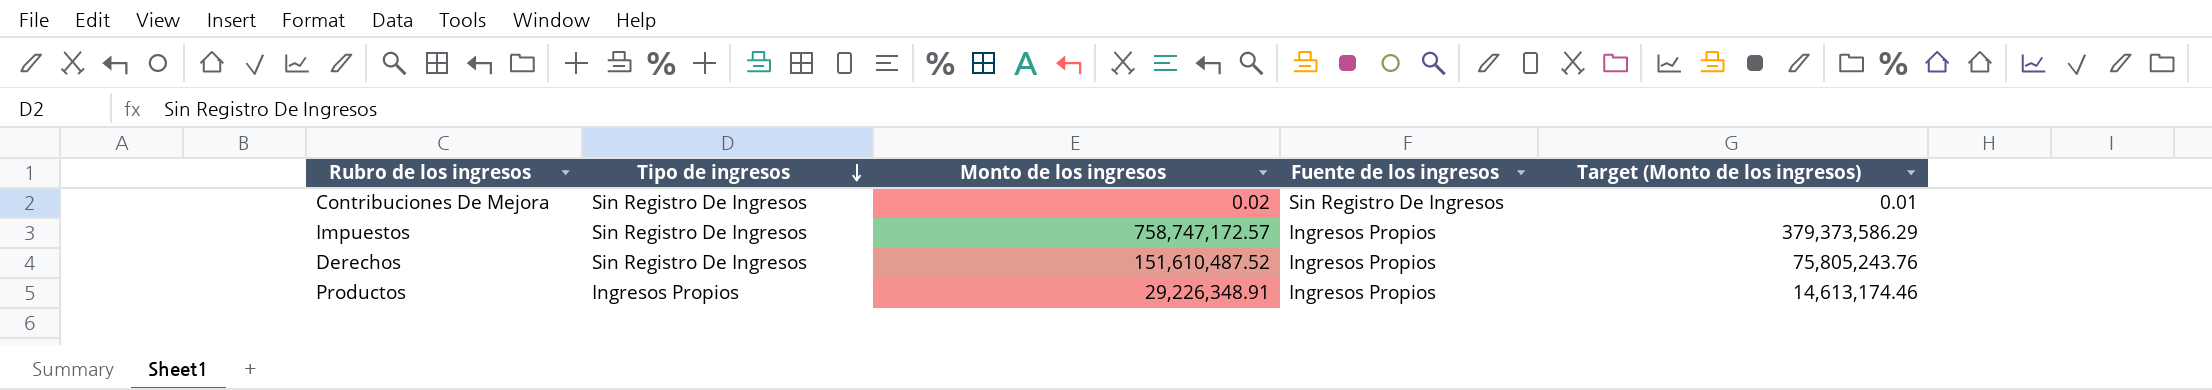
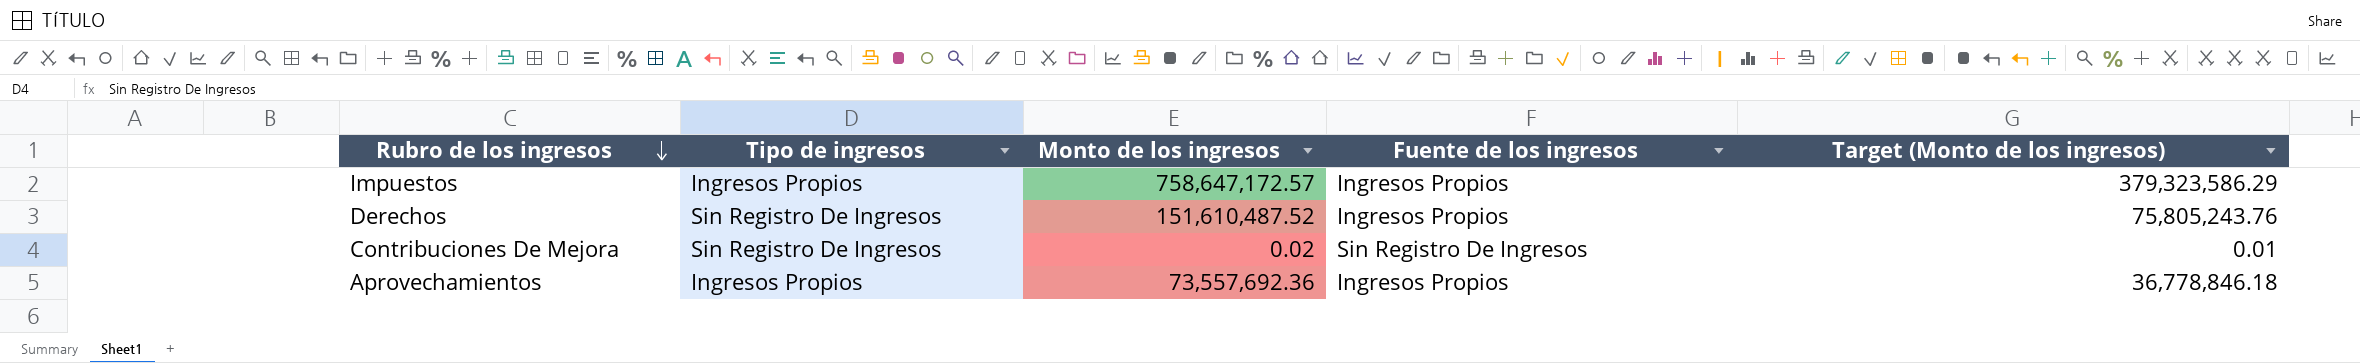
row order: Tipo de ingresos descending -> Rubro de los ingresos descending
row Productos: Ingresos Propios | 29,226,348.91 | Ingresos Propios | 14,613,174.46 -> none
Impuestos | Tipo de ingresos: Sin Registro De Ingresos -> Ingresos Propios
Impuestos | Monto de los ingresos: 758,747,172.57 -> 758,647,172.57
Impuestos | Target (Monto de los ingresos): 379,373,586.29 -> 379,323,586.29
row Aprovechamientos: none -> Ingresos Propios | 73,557,692.36 | Ingresos Propios | 36,778,846.18

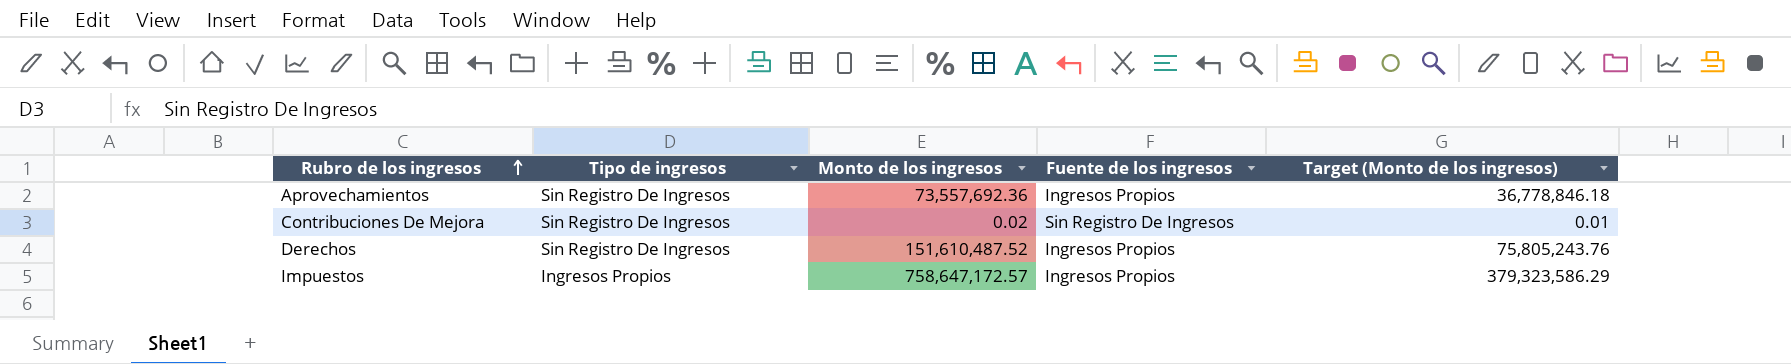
row order: Rubro de los ingresos descending -> Rubro de los ingresos ascending
Aprovechamientos | Tipo de ingresos: Ingresos Propios -> Sin Registro De Ingresos

